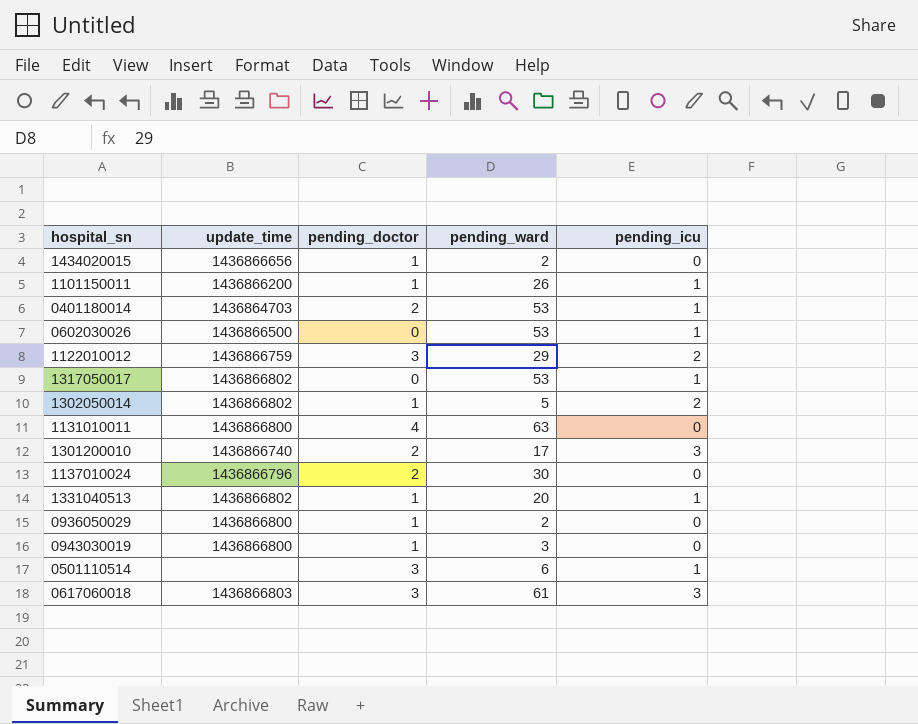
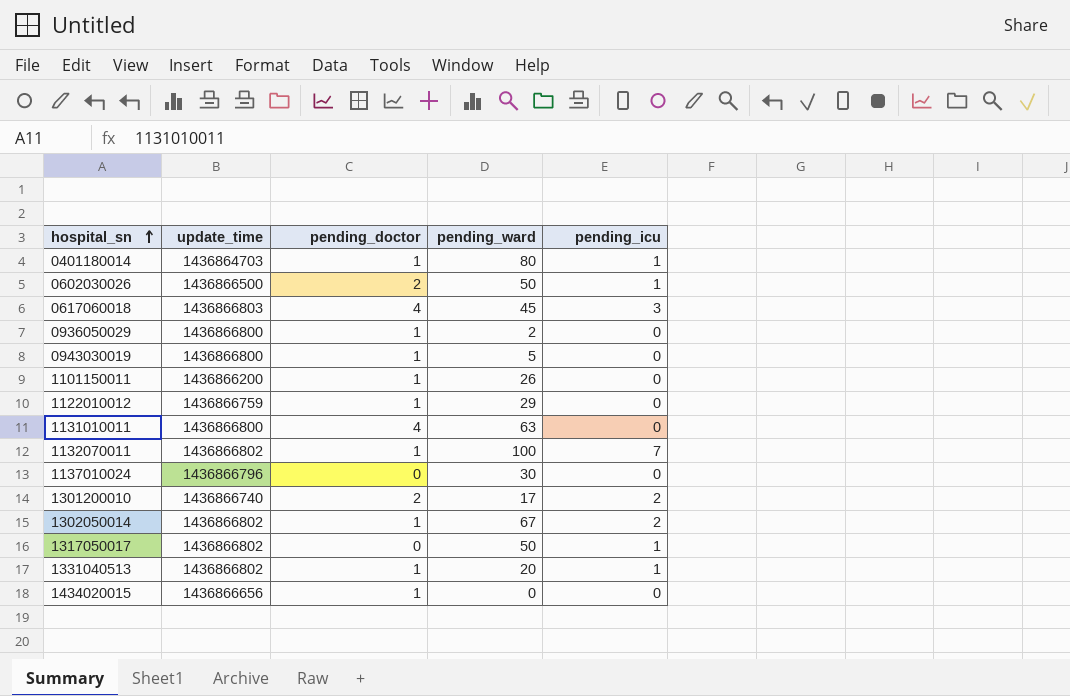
row order: none -> hospital_sn ascending
row 0501110514: none | 3 | 6 | 1 -> none
0401180014 | pending_doctor: 2 -> 1
0401180014 | pending_ward: 53 -> 80
0602030026 | pending_doctor: 0 -> 2
0602030026 | pending_ward: 53 -> 50
0617060018 | pending_doctor: 3 -> 4
0617060018 | pending_ward: 61 -> 45
0943030019 | pending_ward: 3 -> 5
1101150011 | pending_icu: 1 -> 0
1122010012 | pending_doctor: 3 -> 1
1122010012 | pending_icu: 2 -> 0
row 1132070011: none -> 1436866802 | 1 | 100 | 7
1137010024 | pending_doctor: 2 -> 0
1301200010 | pending_icu: 3 -> 2
1302050014 | pending_ward: 5 -> 67
1317050017 | pending_ward: 53 -> 50
1434020015 | pending_ward: 2 -> 0

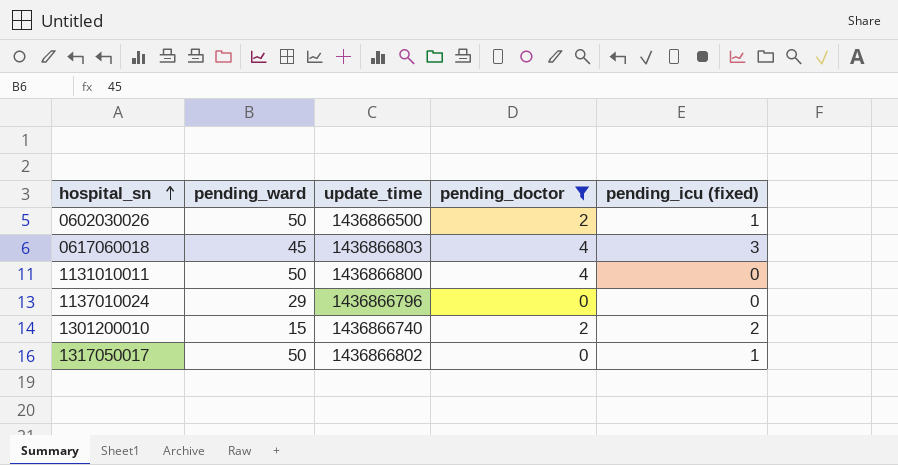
filter: none -> pending_doctor != 1
column pending_ward | position: 4 -> 2
column name: pending_icu -> pending_icu (fixed)
1131010011 | pending_ward: 63 -> 50
1137010024 | pending_ward: 30 -> 29
1301200010 | pending_ward: 17 -> 15

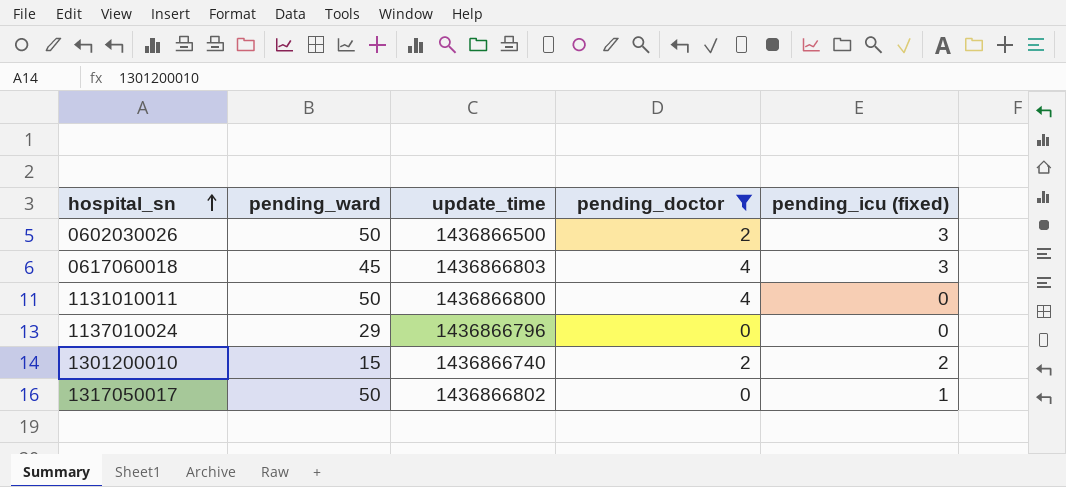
0602030026 | pending_icu (fixed): 1 -> 3

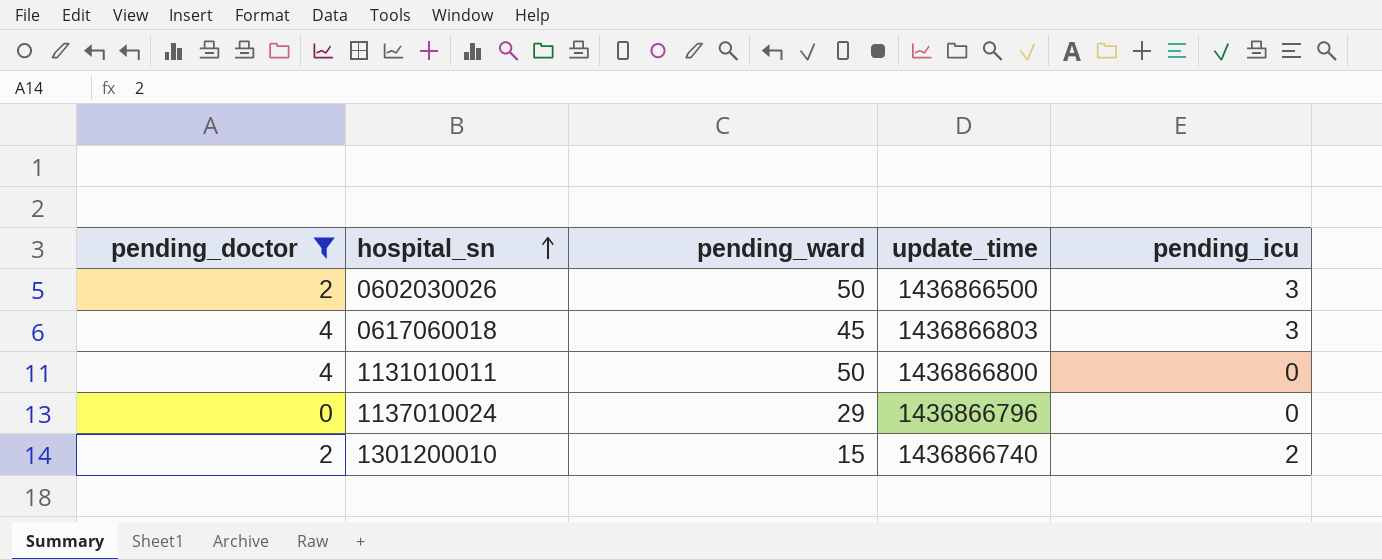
column pending_doctor | position: 4 -> 1
column name: pending_icu (fixed) -> pending_icu
row 1317050017: 50 | 1436866802 | 0 | 1 -> none

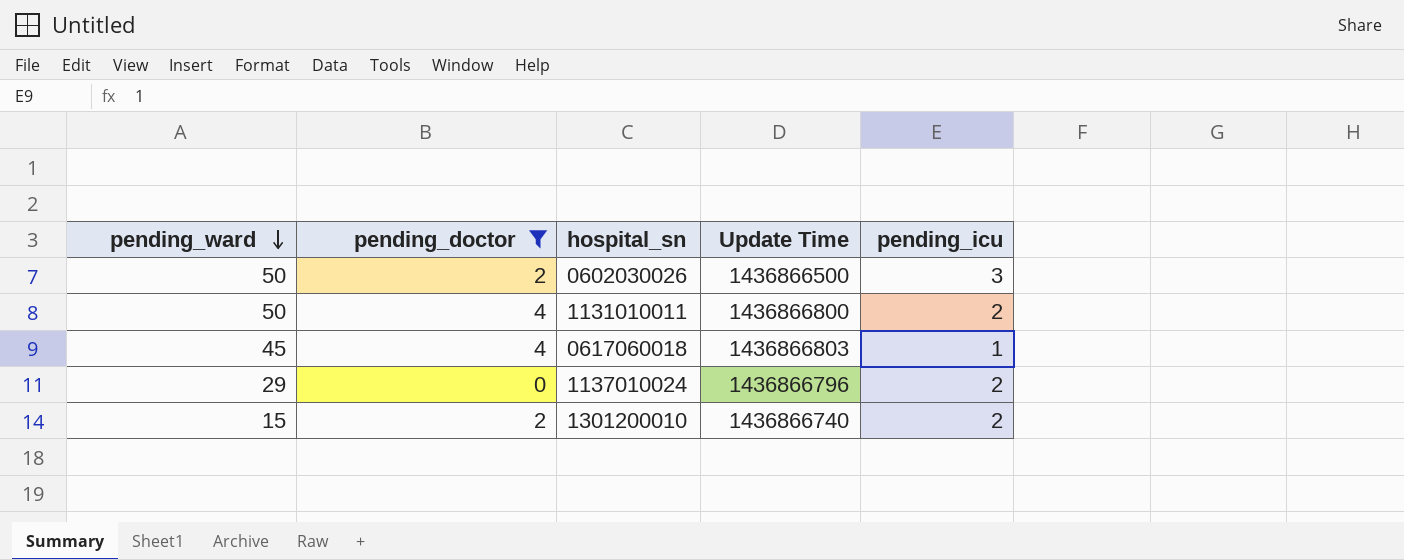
row order: hospital_sn ascending -> pending_ward descending
column pending_ward | position: 3 -> 1
column name: update_time -> Update Time
1131010011 | pending_icu: 0 -> 2
0617060018 | pending_icu: 3 -> 1
1137010024 | pending_icu: 0 -> 2

